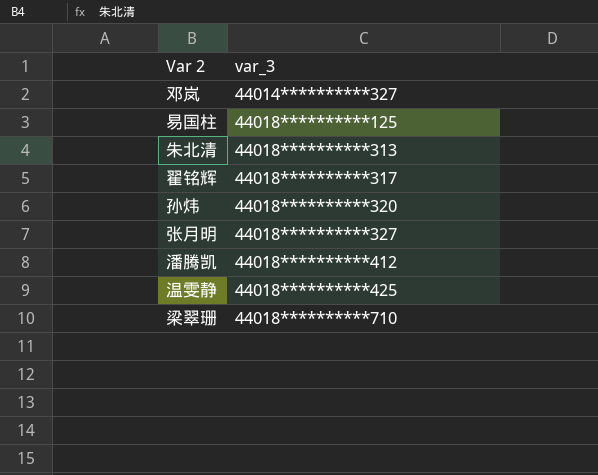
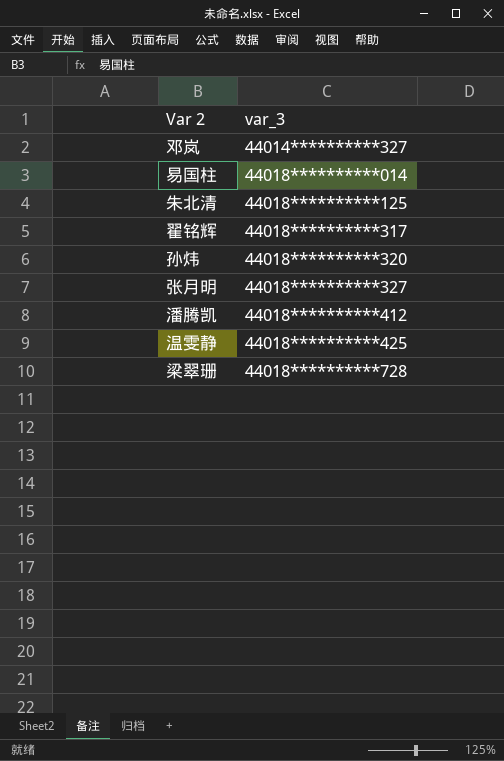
易国柱 | var_3: 44018**********125 -> 44018**********014
朱北清 | var_3: 44018**********313 -> 44018**********125
梁翠珊 | var_3: 44018**********710 -> 44018**********728

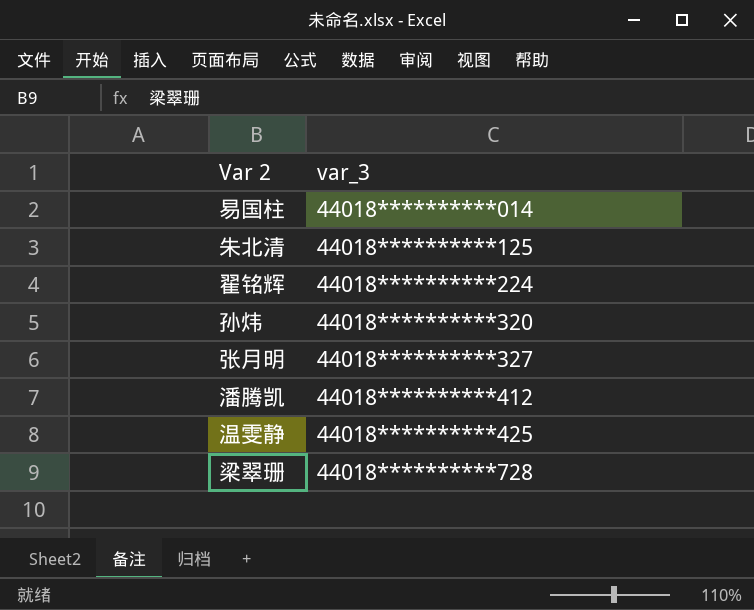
row 邓岚: 44014**********327 -> none
翟铭辉 | var_3: 44018**********317 -> 44018**********224

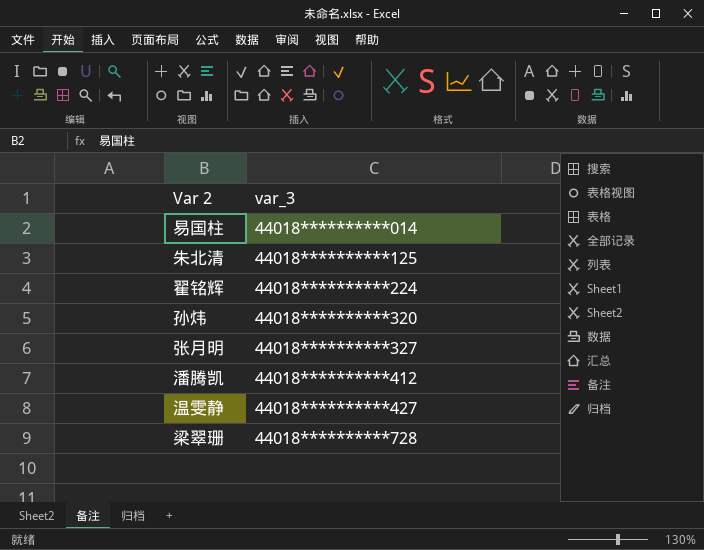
温雯静 | var_3: 44018**********425 -> 44018**********427

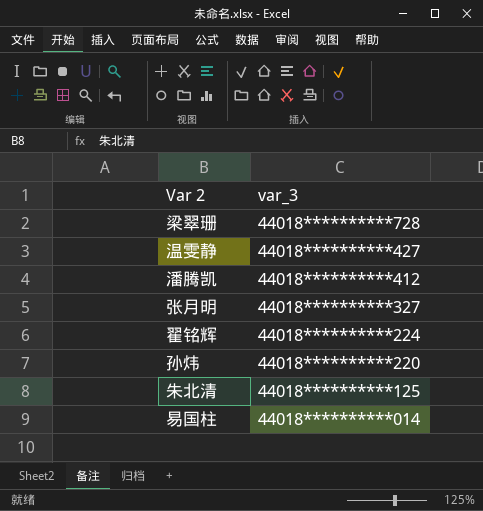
row order: var_3 ascending -> var_3 descending
孙炜 | var_3: 44018**********320 -> 44018**********220

